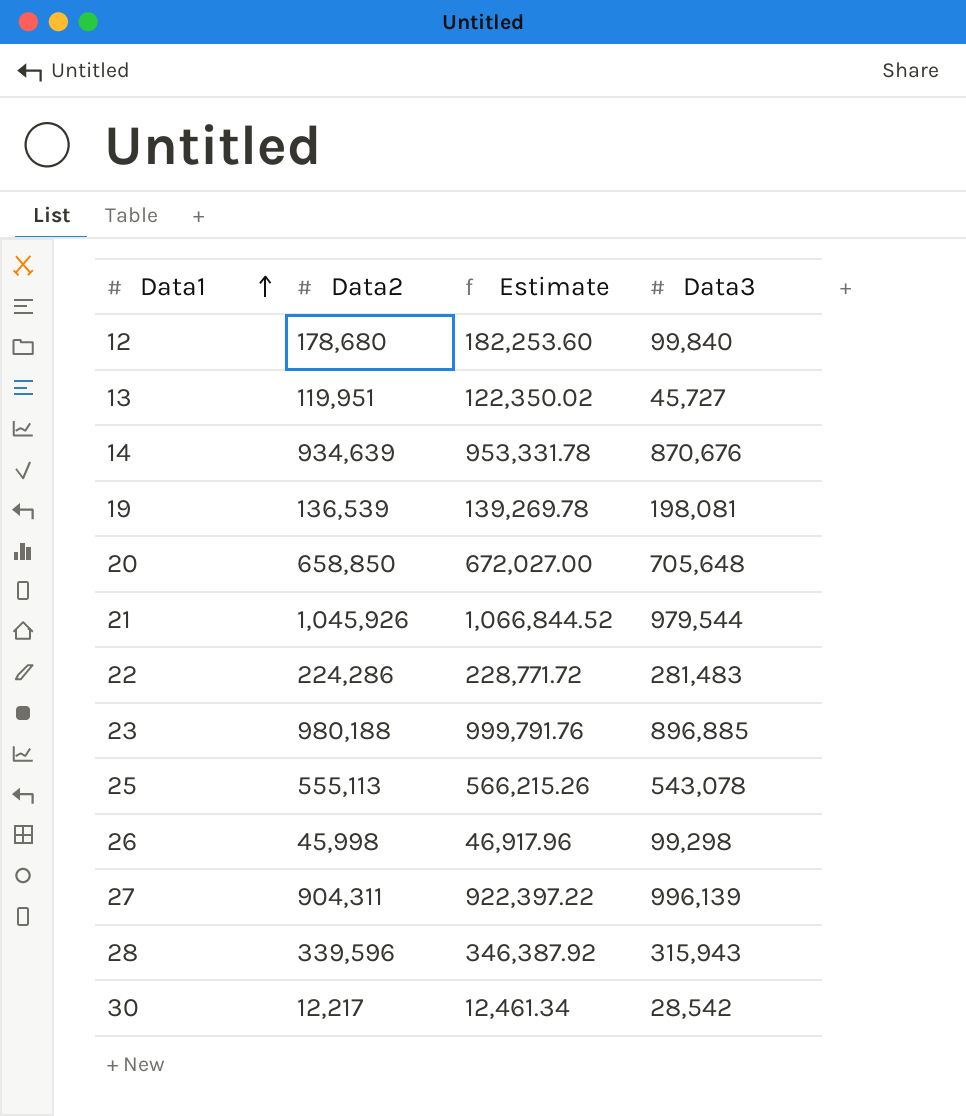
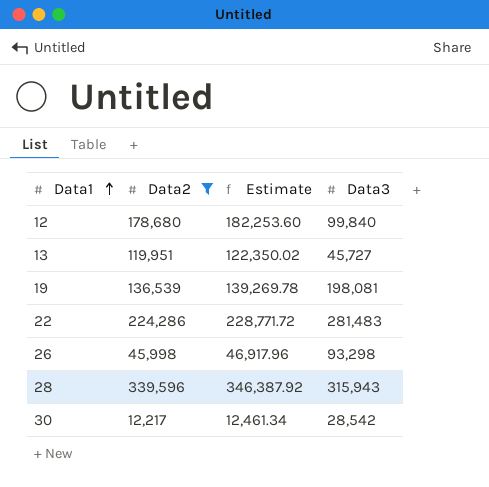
filter: none -> Data2 <= 339,596
26 | Data3: 99,298 -> 93,298

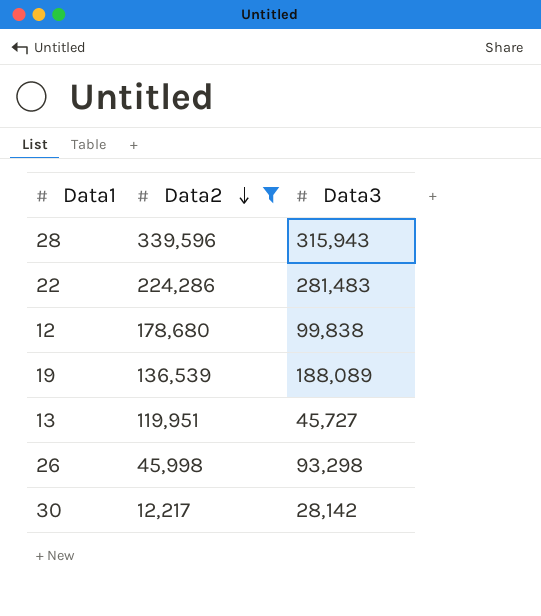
row order: Data1 ascending -> Data2 descending
column Estimate | formula: [Data2] * 1.02 -> none
12 | Data3: 99,840 -> 99,838
19 | Data3: 198,081 -> 188,089
30 | Data3: 28,542 -> 28,142

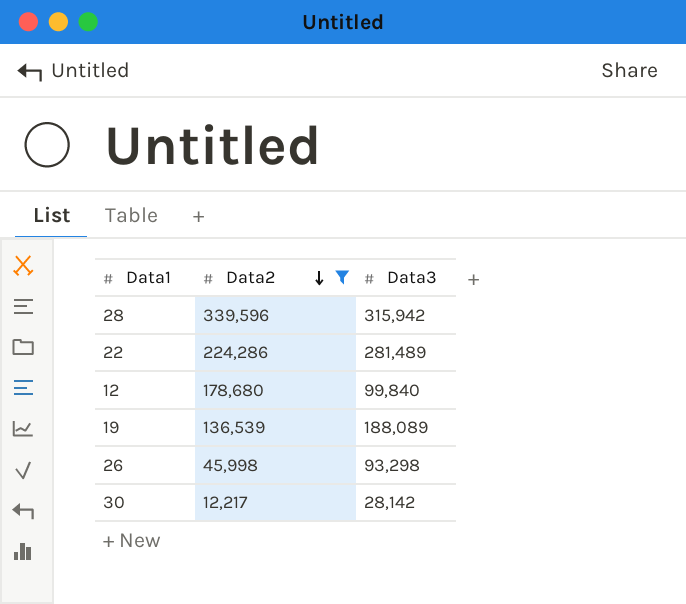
row 13: 119,951 | 45,727 -> none
28 | Data3: 315,943 -> 315,942
22 | Data3: 281,483 -> 281,489
12 | Data3: 99,838 -> 99,840

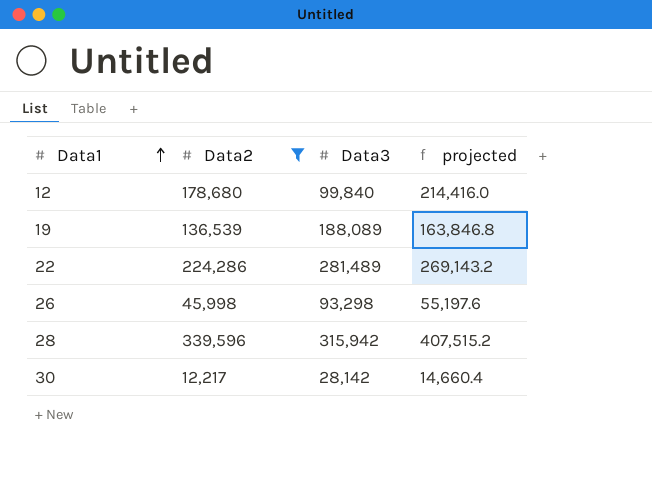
row order: Data2 descending -> Data1 ascending
column projected | formula: none -> [Data2] * 1.2

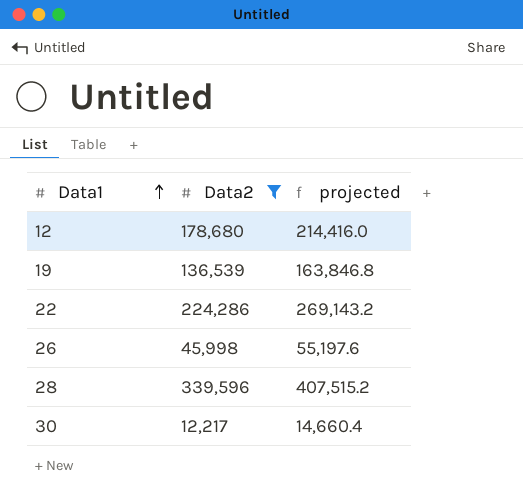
column Data3 | position: 3 -> none

